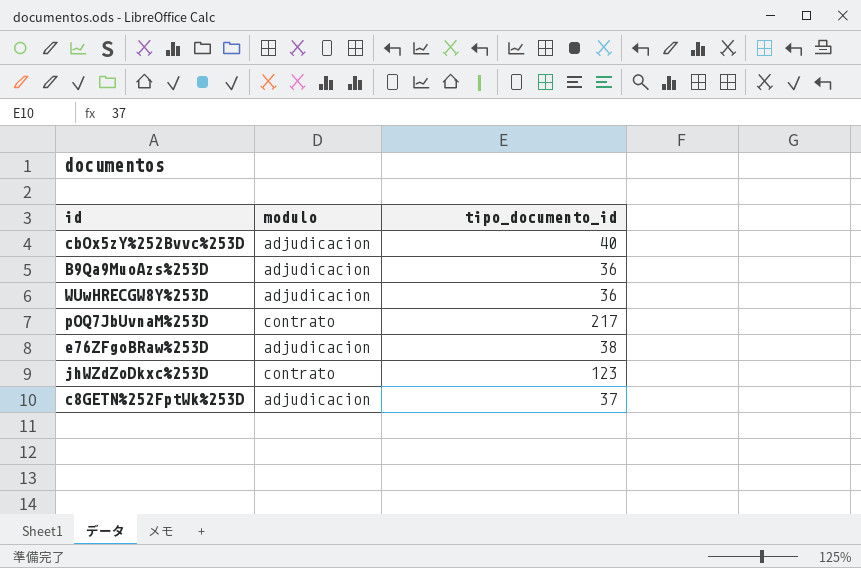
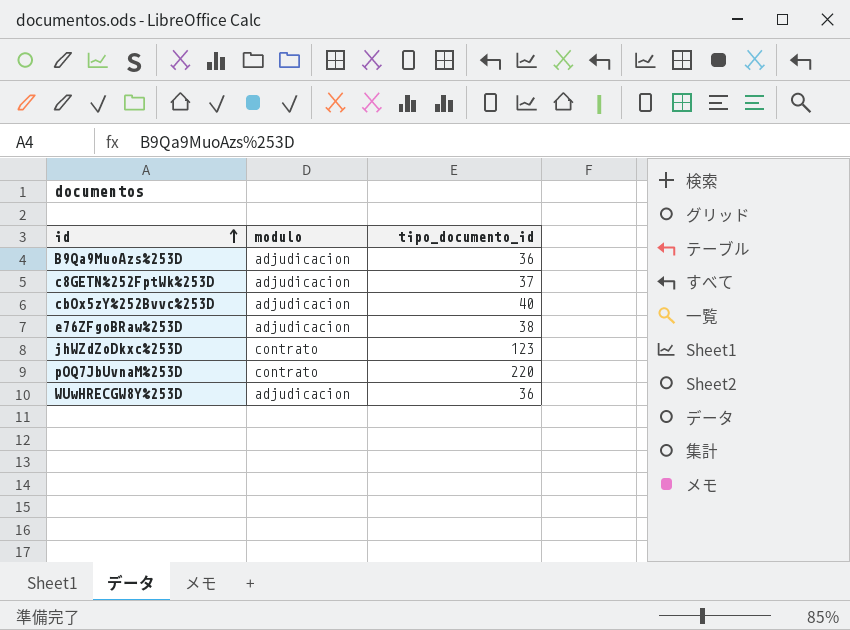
row order: none -> id ascending
pOQ7JbUvnaM%253D | tipo_documento_id: 217 -> 220

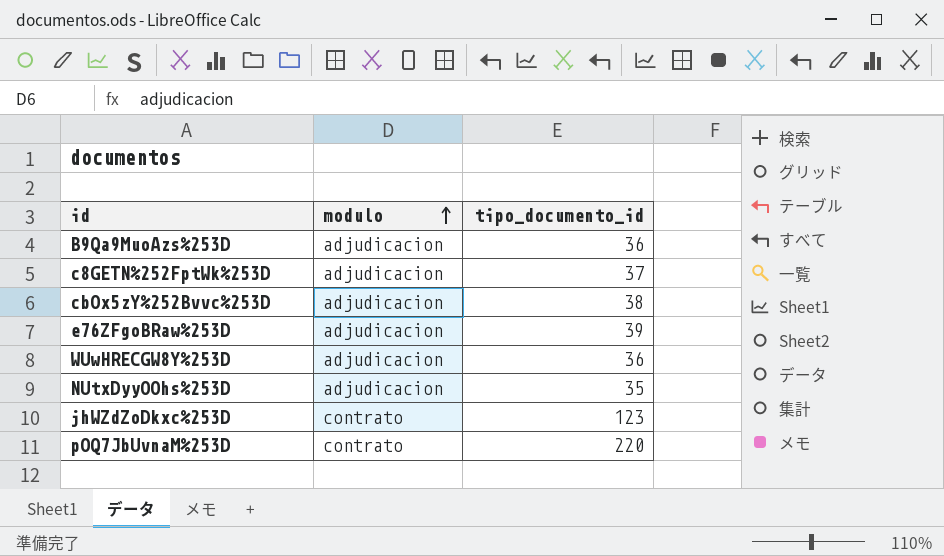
row order: id ascending -> modulo ascending
cbOx5zY%252Bvvc%253D | tipo_documento_id: 40 -> 38
e76ZFgoBRaw%253D | tipo_documento_id: 38 -> 39
row NUtxDyyOOhs%253D: none -> adjudicacion | 35

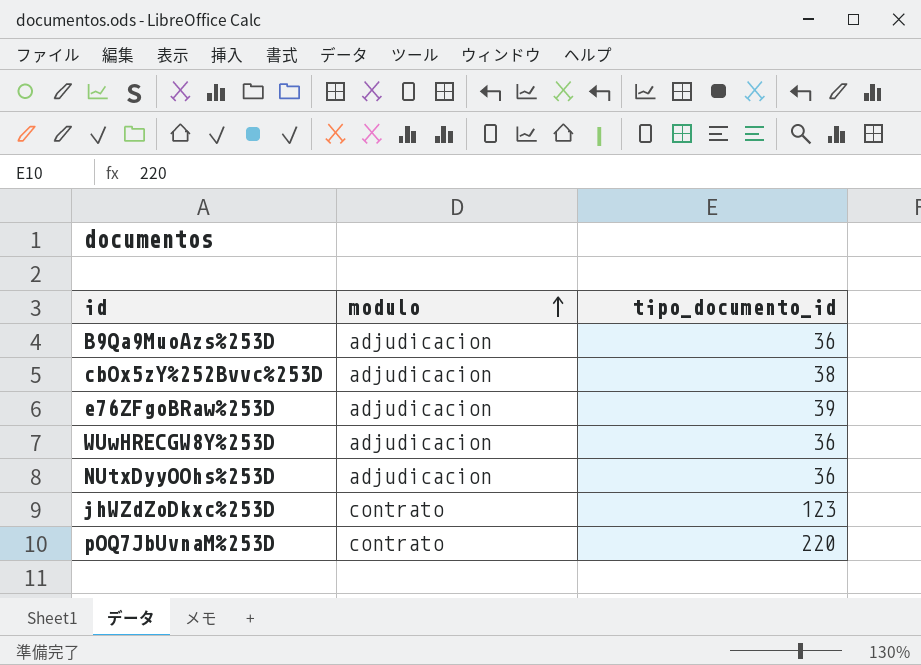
row c8GETN%252FptWk%253D: adjudicacion | 37 -> none
NUtxDyyOOhs%253D | tipo_documento_id: 35 -> 36

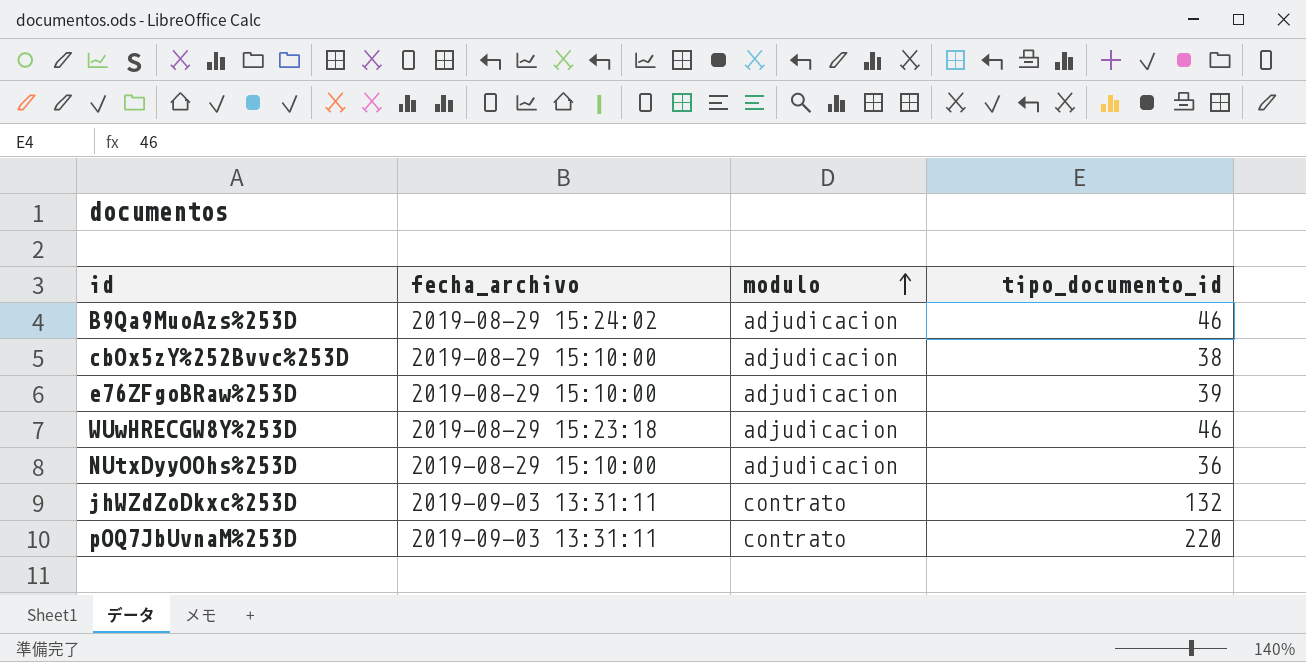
column fecha_archivo | position: none -> 2
B9Qa9MuoAzs%253D | tipo_documento_id: 36 -> 46
WUwHRECGW8Y%253D | tipo_documento_id: 36 -> 46
jhWZdZoDkxc%253D | tipo_documento_id: 123 -> 132

